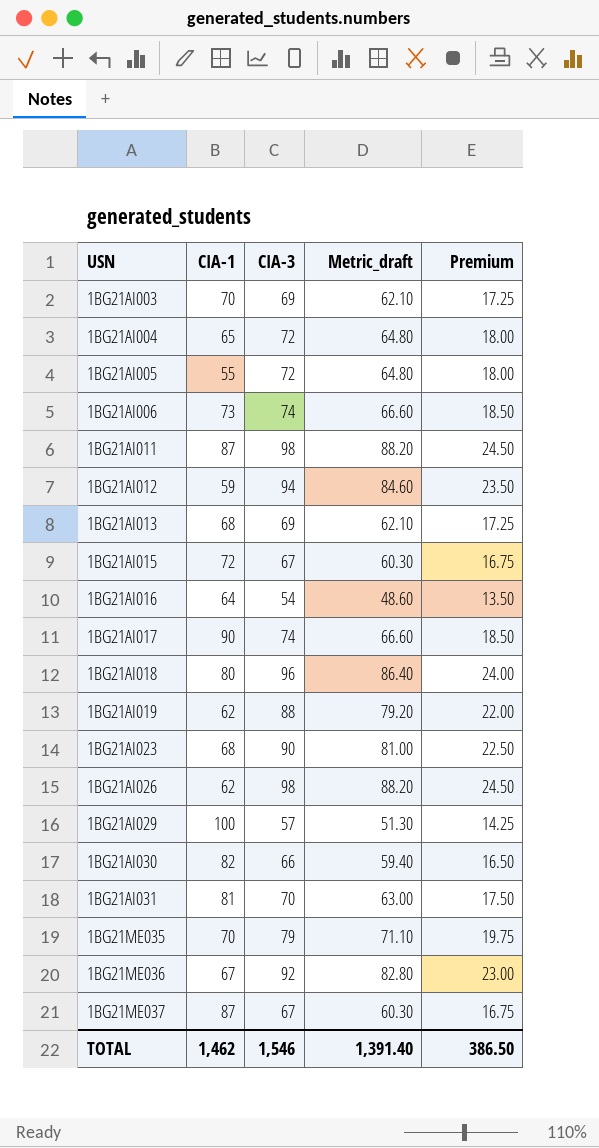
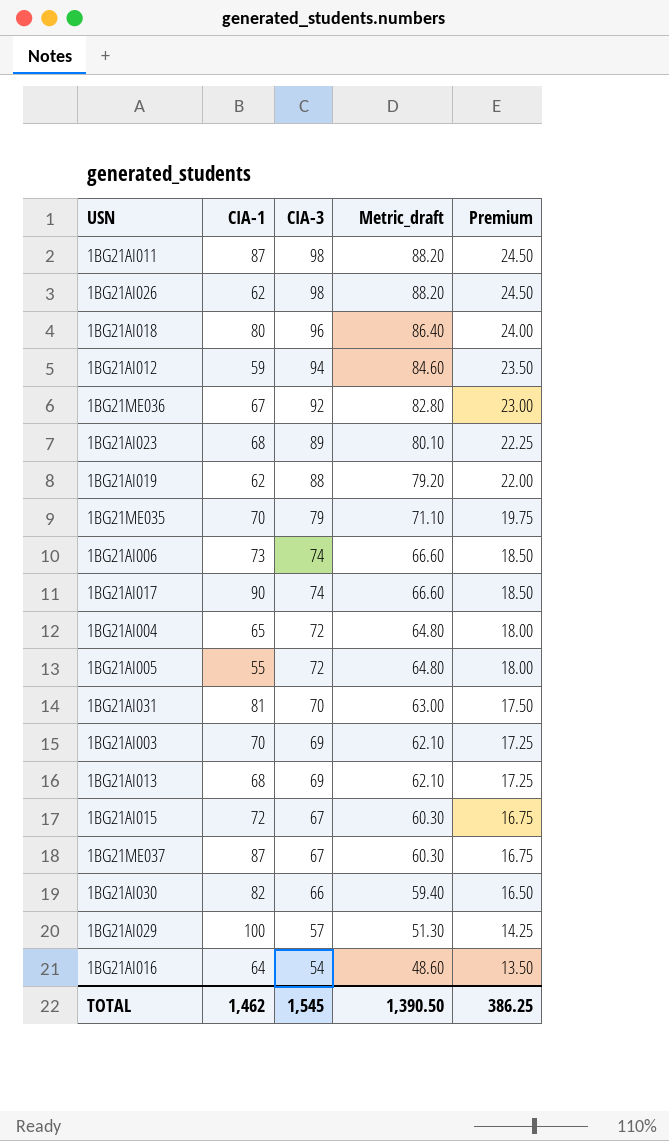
row order: USN ascending -> CIA-3 descending
1BG21AI023 | CIA-3: 90 -> 89
1BG21AI023 | Metric_draft: 81.00 -> 80.10
1BG21AI023 | Premium: 22.50 -> 22.25
TOTAL | CIA-3: 1,546 -> 1,545
TOTAL | Metric_draft: 1,391.40 -> 1,390.50
TOTAL | Premium: 386.50 -> 386.25

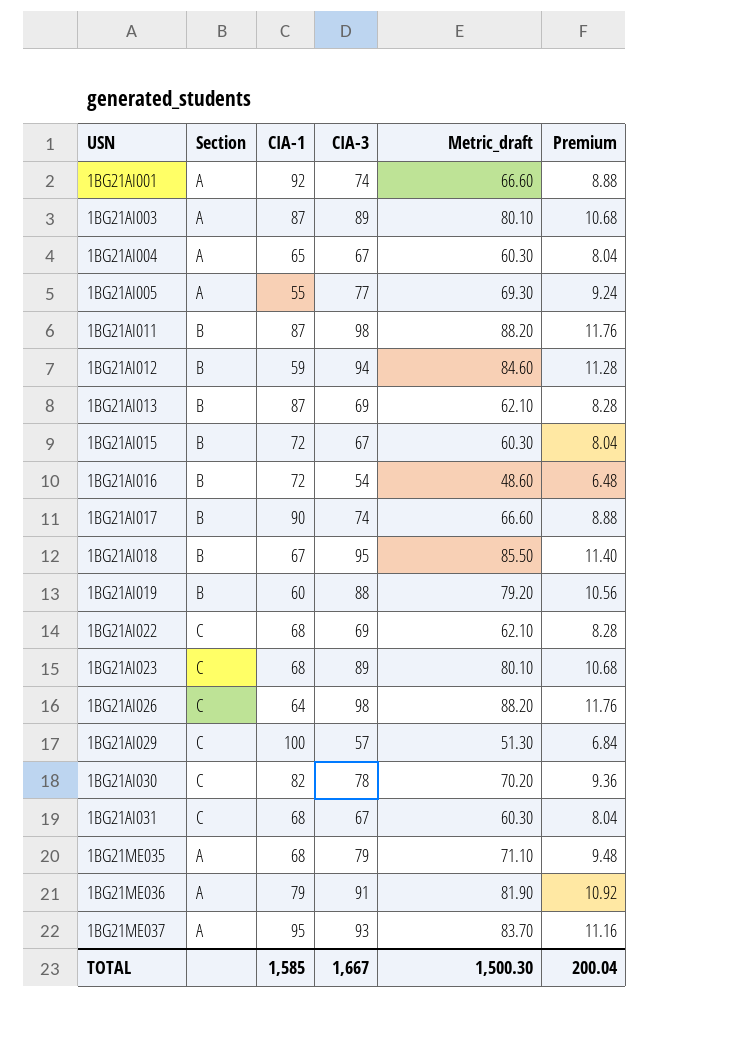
row order: CIA-3 descending -> USN ascending
column Section | position: none -> 2
column Premium | formula: [CIA-3] * 0.25 -> [CIA-3] * 0.12
row 1BG21AI006: 73 | 74 | 66.60 | 18.50 -> none
row 1BG21AI001: none -> A | 92 | 74 | 66.60 | 8.88
1BG21AI003 | CIA-1: 70 -> 87
1BG21AI003 | CIA-3: 69 -> 89
1BG21AI003 | Metric_draft: 62.10 -> 80.10
1BG21AI004 | CIA-3: 72 -> 67
1BG21AI004 | Metric_draft: 64.80 -> 60.30
1BG21AI005 | CIA-3: 72 -> 77
1BG21AI005 | Metric_draft: 64.80 -> 69.30
1BG21AI013 | CIA-1: 68 -> 87
1BG21AI016 | CIA-1: 64 -> 72
1BG21AI018 | CIA-1: 80 -> 67
1BG21AI018 | CIA-3: 96 -> 95
1BG21AI018 | Metric_draft: 86.40 -> 85.50
1BG21AI019 | CIA-1: 62 -> 60
row 1BG21AI022: none -> C | 68 | 69 | 62.10 | 8.28
1BG21AI026 | CIA-1: 62 -> 64
1BG21AI030 | CIA-3: 66 -> 78
1BG21AI030 | Metric_draft: 59.40 -> 70.20
1BG21AI031 | CIA-1: 81 -> 68
1BG21AI031 | CIA-3: 70 -> 67
1BG21AI031 | Metric_draft: 63.00 -> 60.30
1BG21ME035 | CIA-1: 70 -> 68
1BG21ME036 | CIA-1: 67 -> 79
1BG21ME036 | CIA-3: 92 -> 91
1BG21ME036 | Metric_draft: 82.80 -> 81.90
1BG21ME037 | CIA-1: 87 -> 95
1BG21ME037 | CIA-3: 67 -> 93
1BG21ME037 | Metric_draft: 60.30 -> 83.70
TOTAL | CIA-1: 1,462 -> 1,585
TOTAL | CIA-3: 1,545 -> 1,667
TOTAL | Metric_draft: 1,390.50 -> 1,500.30
TOTAL | Premium: 386.25 -> 200.04

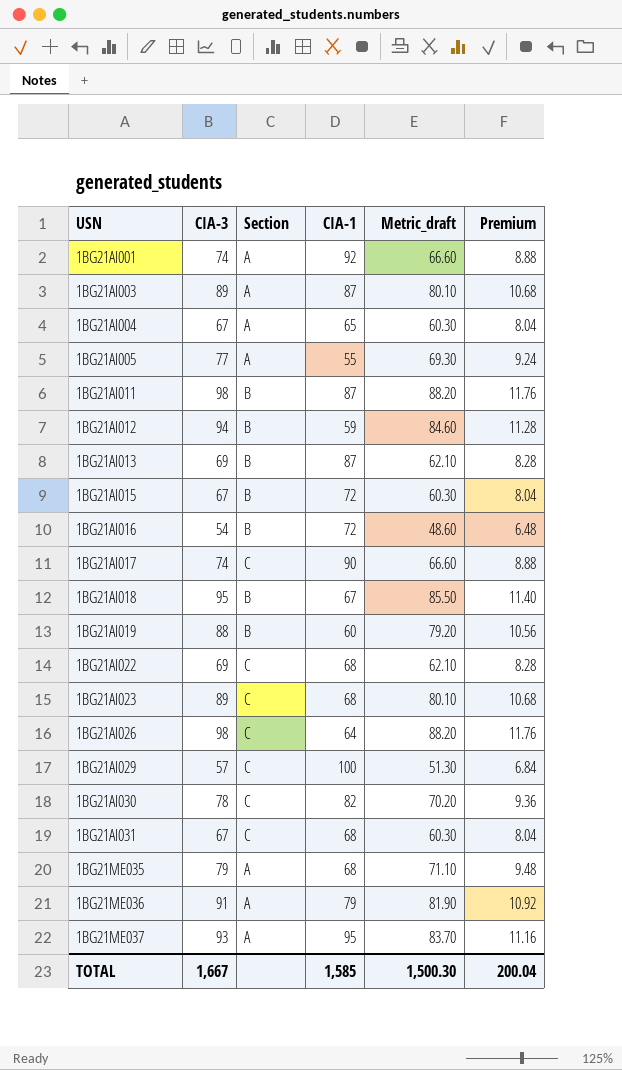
column CIA-3 | position: 4 -> 2
1BG21AI017 | Section: B -> C

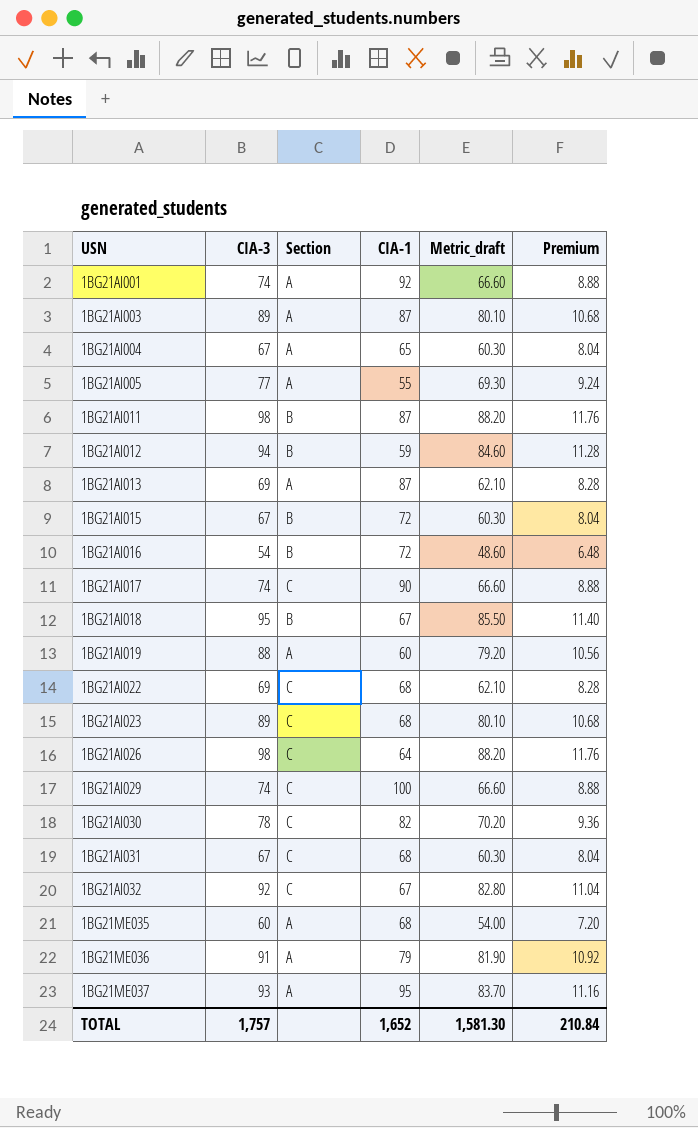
1BG21AI013 | Section: B -> A
1BG21AI019 | Section: B -> A
1BG21AI029 | CIA-3: 57 -> 74
1BG21AI029 | Metric_draft: 51.30 -> 66.60
1BG21AI029 | Premium: 6.84 -> 8.88
row 1BG21AI032: none -> 92 | C | 67 | 82.80 | 11.04
1BG21ME035 | CIA-3: 79 -> 60
1BG21ME035 | Metric_draft: 71.10 -> 54.00
1BG21ME035 | Premium: 9.48 -> 7.20
TOTAL | CIA-3: 1,667 -> 1,757
TOTAL | CIA-1: 1,585 -> 1,652
TOTAL | Metric_draft: 1,500.30 -> 1,581.30
TOTAL | Premium: 200.04 -> 210.84

